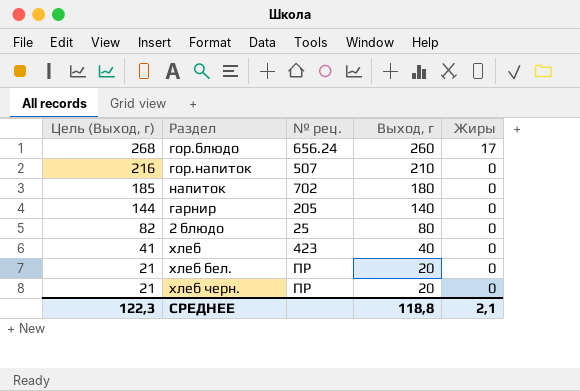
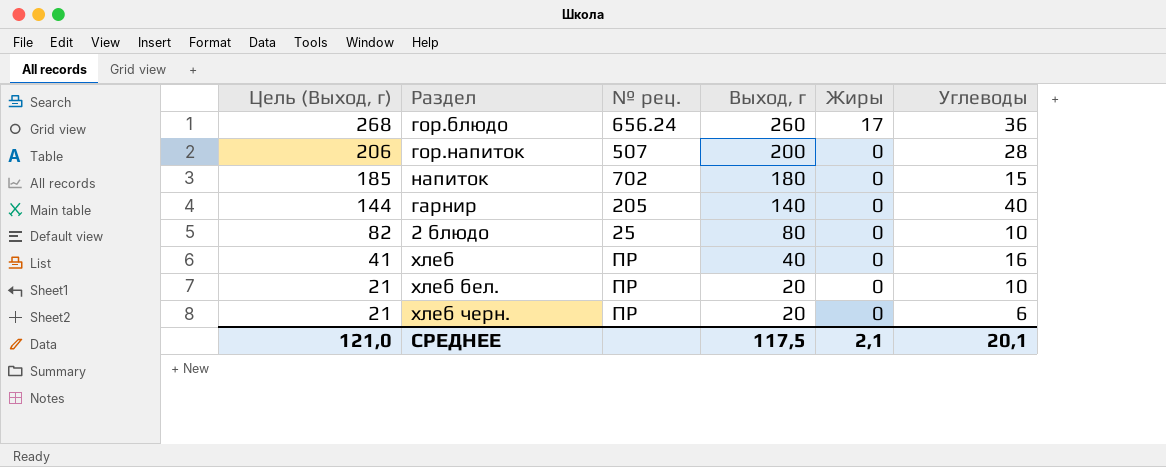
column Углеводы | position: none -> 6
гор.напиток | Цель (Выход, г): 216 -> 206
гор.напиток | Выход, г: 210 -> 200
хлеб | № рец.: 423 -> ПР
СРЕДНЕЕ | Цель (Выход, г): 122,3 -> 121,0
СРЕДНЕЕ | Выход, г: 118,8 -> 117,5

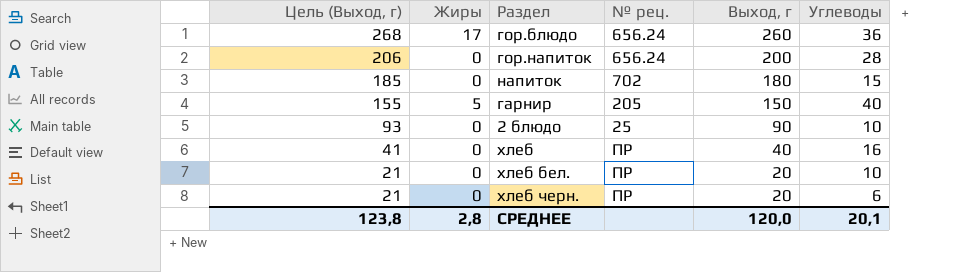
column Жиры | position: 5 -> 2
гор.напиток | № рец.: 507 -> 656.24
гарнир | Цель (Выход, г): 144 -> 155
гарнир | Жиры: 0 -> 5
гарнир | Выход, г: 140 -> 150
2 блюдо | Цель (Выход, г): 82 -> 93
2 блюдо | Выход, г: 80 -> 90
СРЕДНЕЕ | Цель (Выход, г): 121,0 -> 123,8
СРЕДНЕЕ | Жиры: 2,1 -> 2,8
СРЕДНЕЕ | Выход, г: 117,5 -> 120,0

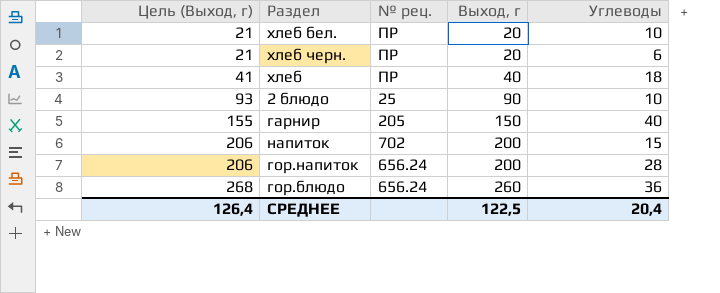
row order: Цель (Выход, г) descending -> Цель (Выход, г) ascending
column Жиры | position: 2 -> none
хлеб | Углеводы: 16 -> 18
напиток | Цель (Выход, г): 185 -> 206
напиток | Выход, г: 180 -> 200
СРЕДНЕЕ | Цель (Выход, г): 123,8 -> 126,4
СРЕДНЕЕ | Выход, г: 120,0 -> 122,5
СРЕДНЕЕ | Углеводы: 20,1 -> 20,4

